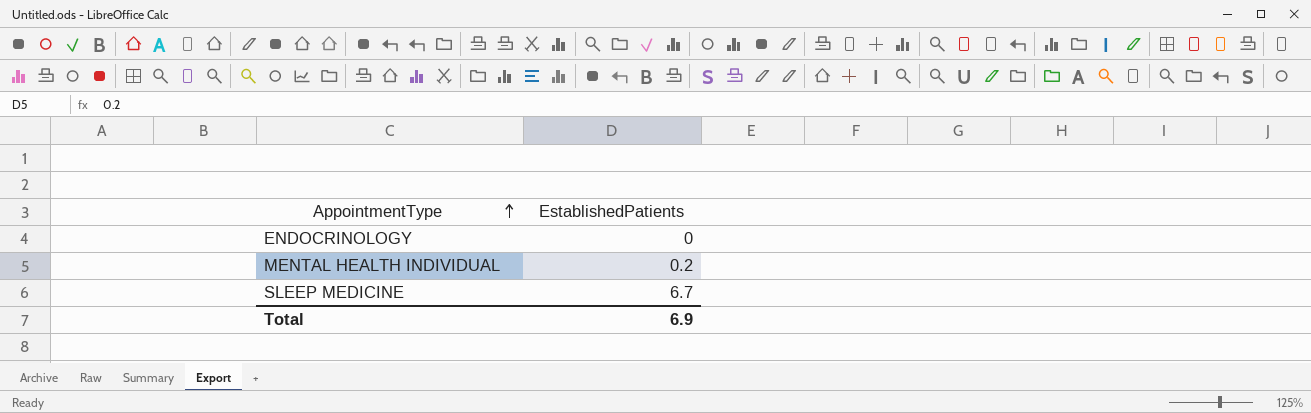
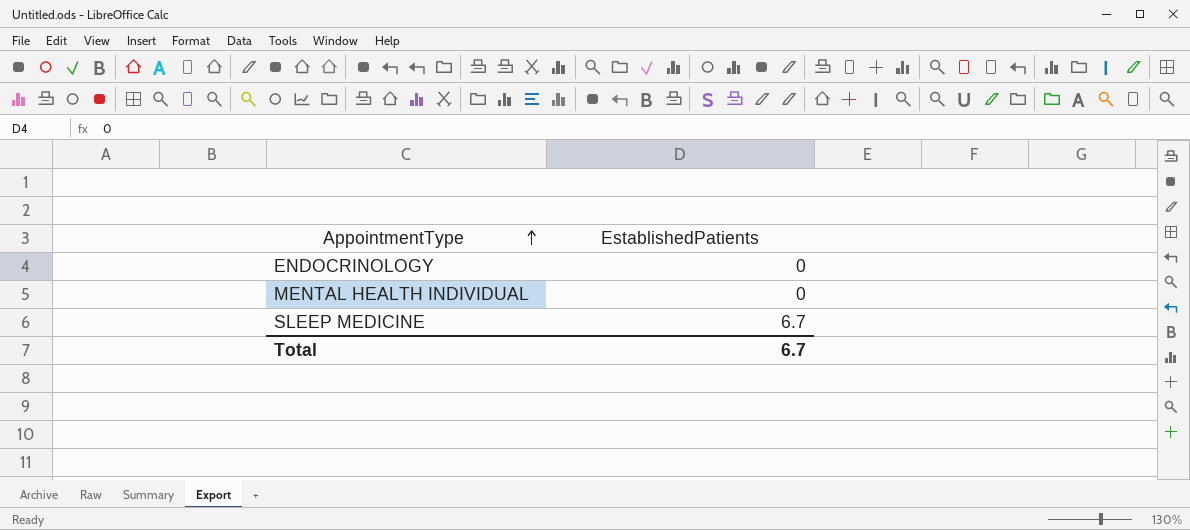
MENTAL HEALTH INDIVIDUAL | EstablishedPatients: 0.2 -> 0
Total | EstablishedPatients: 6.9 -> 6.7

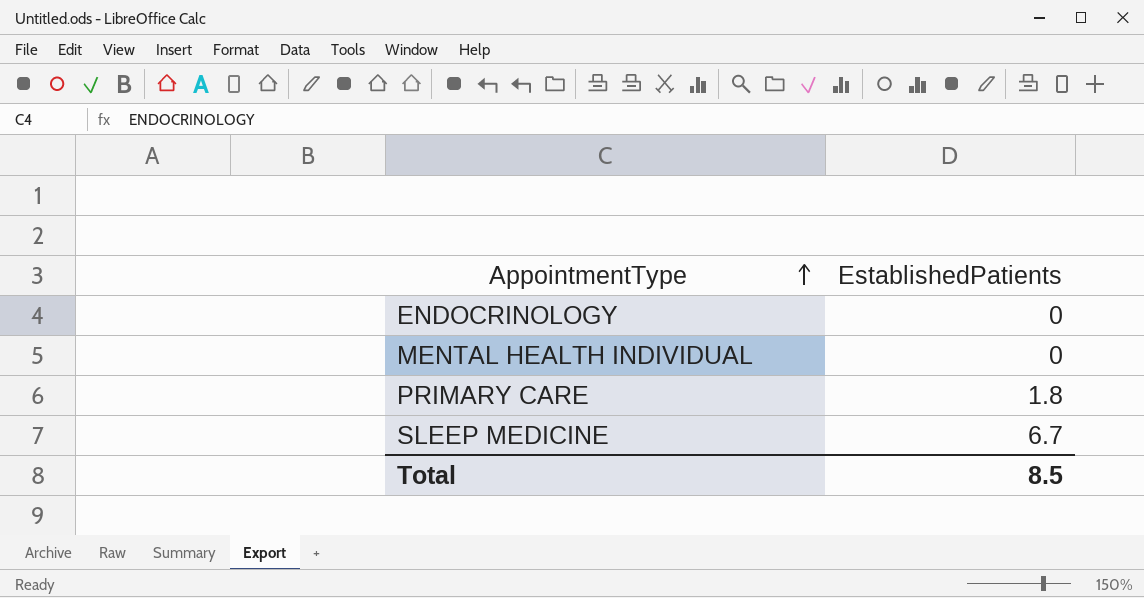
row PRIMARY CARE: none -> 1.8
Total | EstablishedPatients: 6.7 -> 8.5

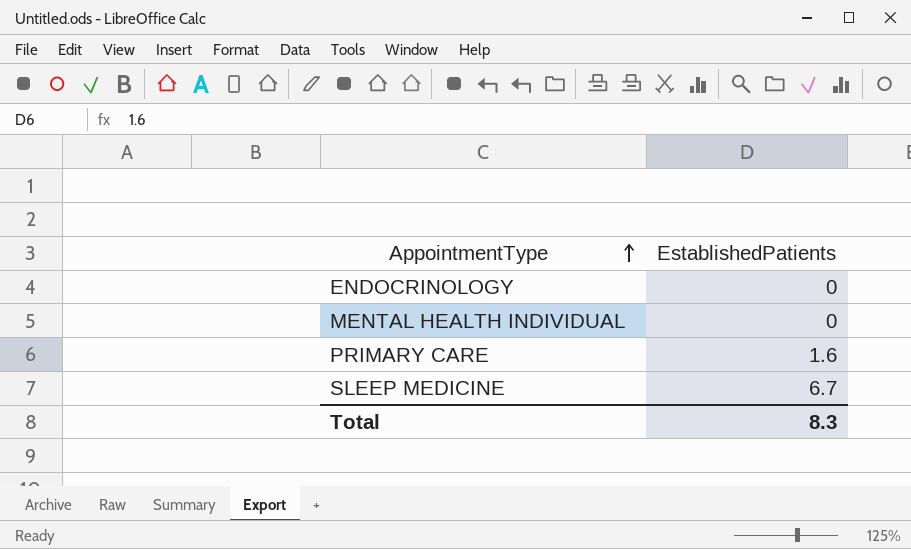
PRIMARY CARE | EstablishedPatients: 1.8 -> 1.6
Total | EstablishedPatients: 8.5 -> 8.3

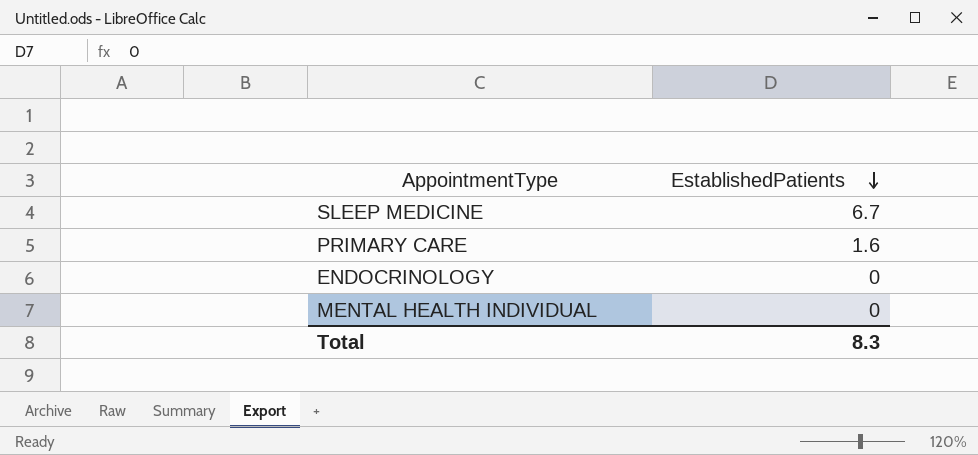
row order: AppointmentType ascending -> EstablishedPatients descending

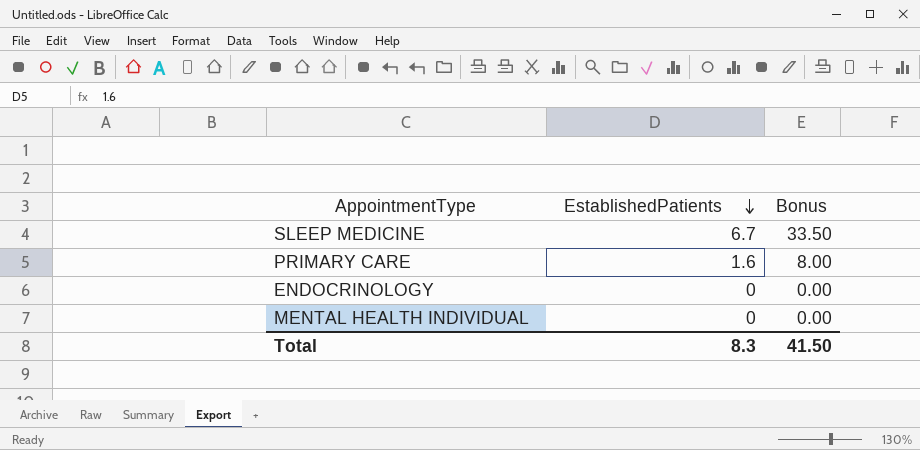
column Bonus | formula: none -> [EstablishedPatients] * 5

